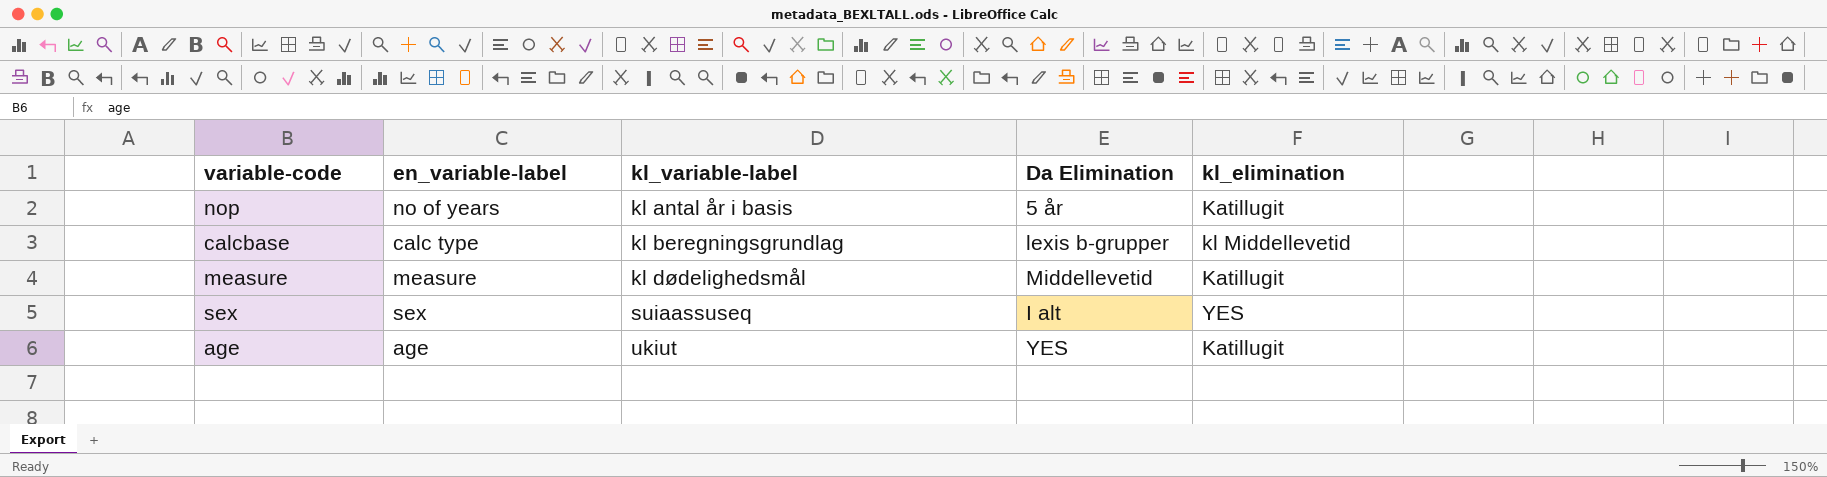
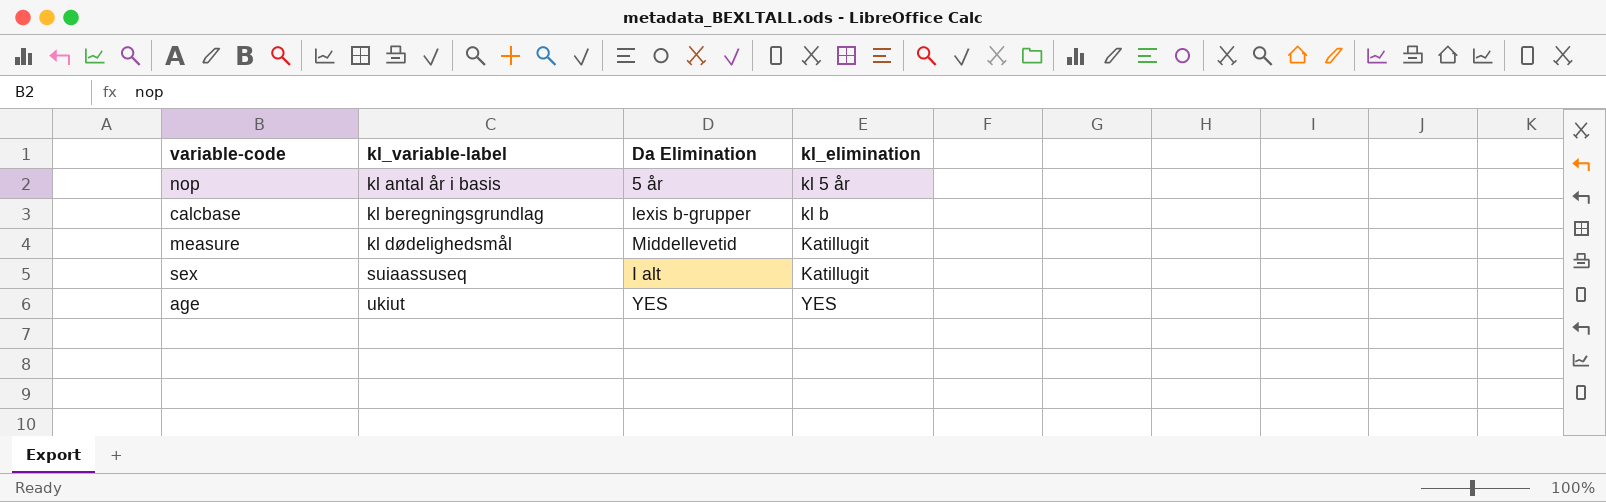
column en_variable-label | position: 2 -> none
nop | kl_elimination: Katillugit -> kl 5 år
calcbase | kl_elimination: kl Middellevetid -> kl b
sex | kl_elimination: YES -> Katillugit
age | kl_elimination: Katillugit -> YES

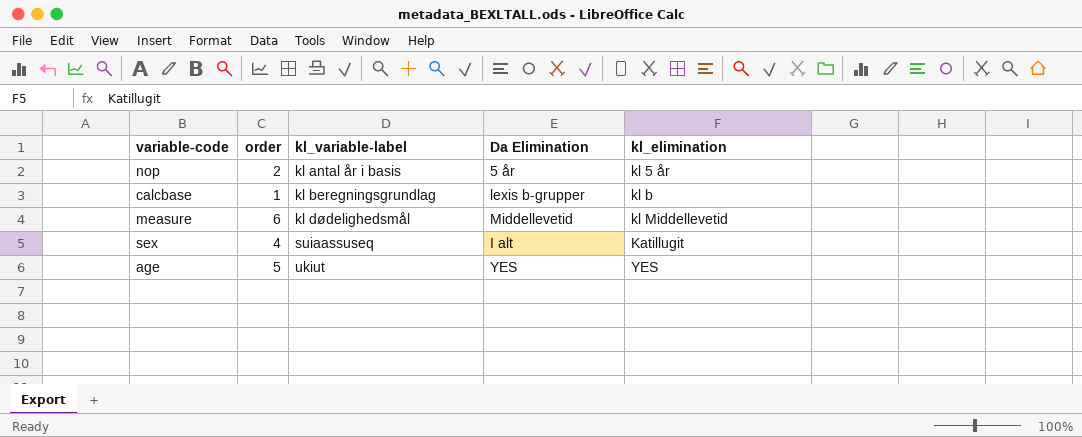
column order | position: none -> 2
measure | kl_elimination: Katillugit -> kl Middellevetid

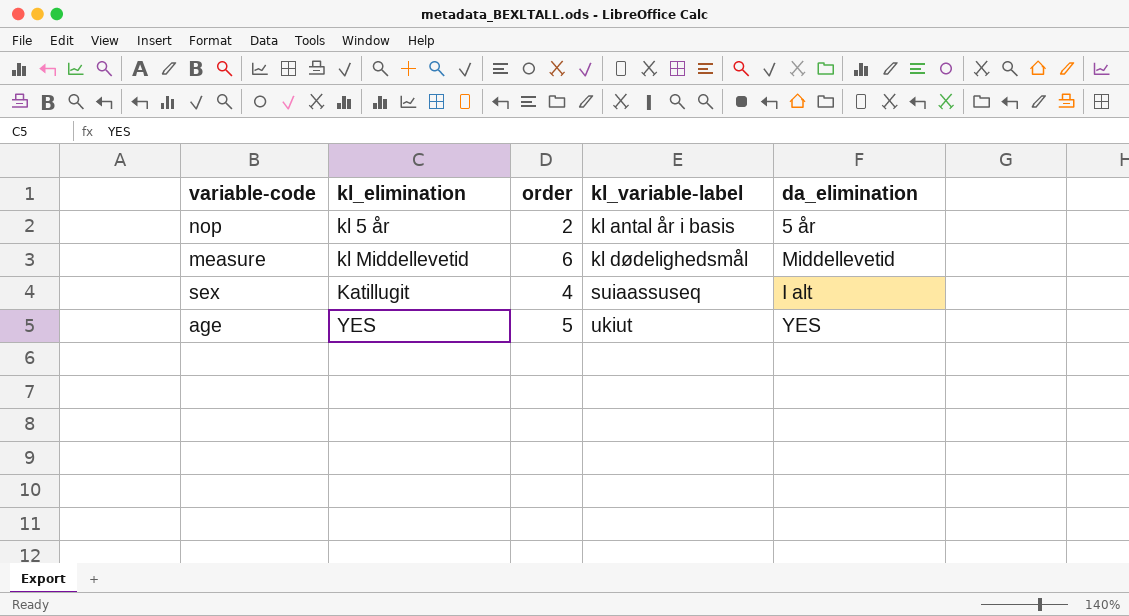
column kl_elimination | position: 5 -> 2
column name: Da Elimination -> da_elimination
row calcbase: 1 | kl beregningsgrundlag | lexis b-grupper | kl b -> none

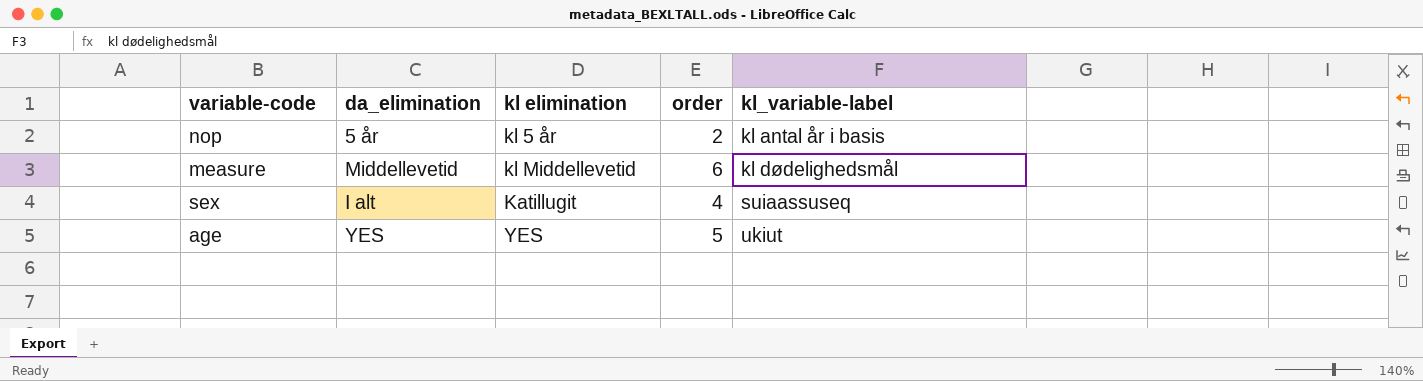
column da_elimination | position: 5 -> 2
column name: kl_elimination -> kl elimination

